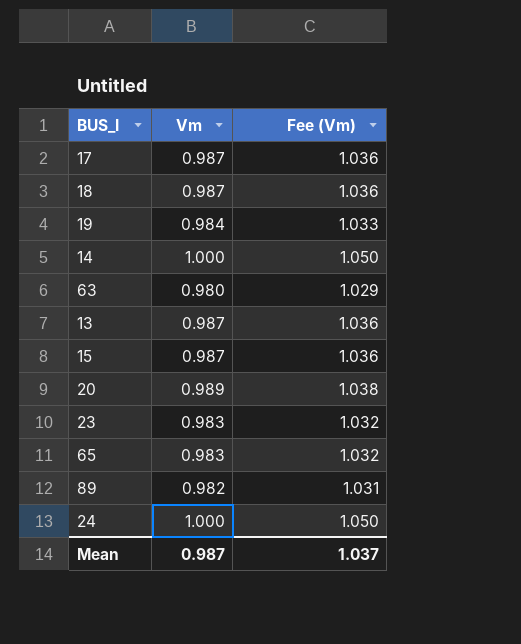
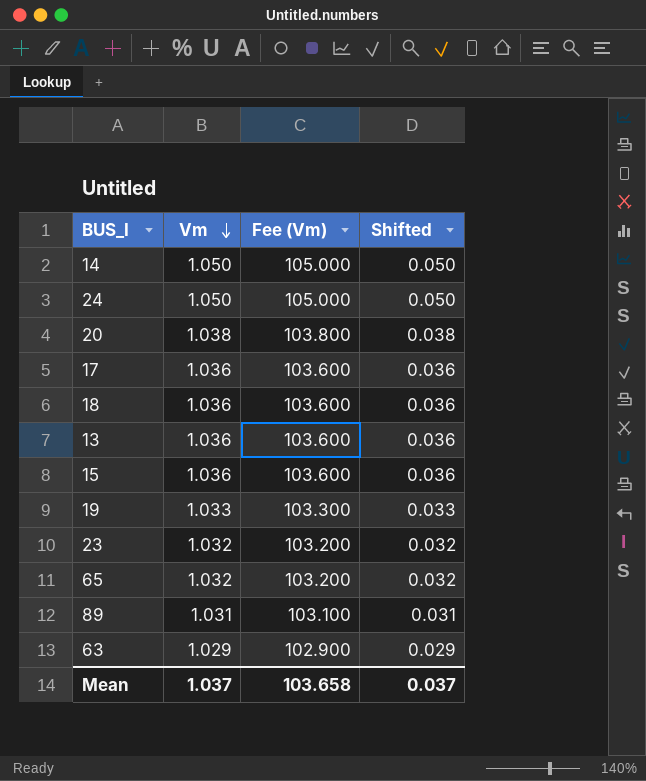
row order: none -> Vm descending
column Fee (Vm) | formula: [Vm] * 1.05 -> [Vm] * 100
column Shifted | formula: none -> [Vm] - 1
14 | Vm: 1.000 -> 1.050
24 | Vm: 1.000 -> 1.050
20 | Vm: 0.989 -> 1.038
17 | Vm: 0.987 -> 1.036
18 | Vm: 0.987 -> 1.036
13 | Vm: 0.987 -> 1.036
15 | Vm: 0.987 -> 1.036
19 | Vm: 0.984 -> 1.033
23 | Vm: 0.983 -> 1.032
65 | Vm: 0.983 -> 1.032
89 | Vm: 0.982 -> 1.031
63 | Vm: 0.980 -> 1.029
Mean | Vm: 0.987 -> 1.037
Mean | Fee (Vm): 1.037 -> 103.658

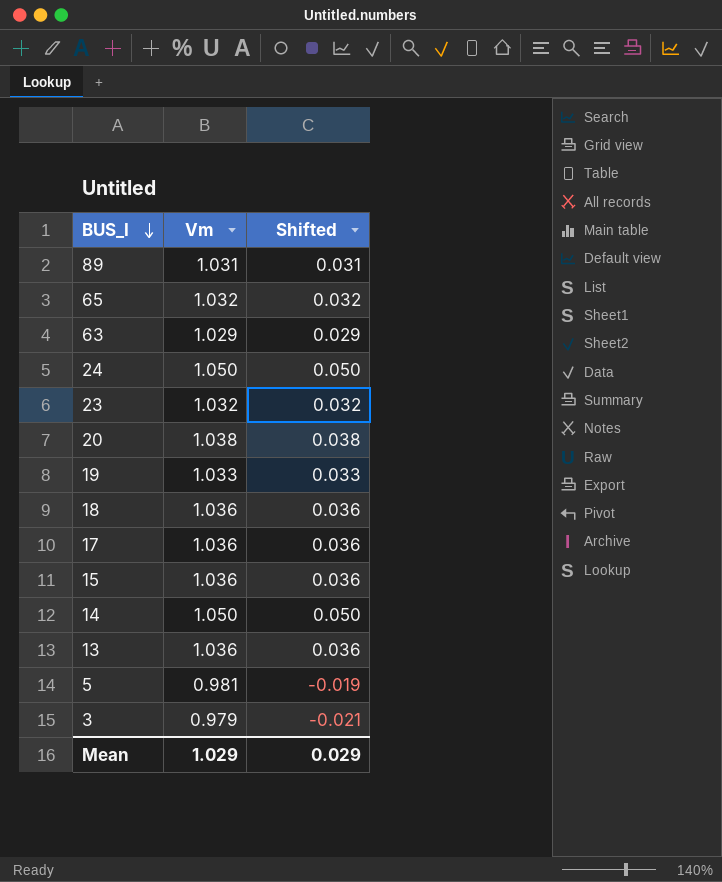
row order: Vm descending -> BUS_I descending
column Fee (Vm) | formula: [Vm] * 100 -> none
row 5: none -> 0.981 | -0.019
row 3: none -> 0.979 | -0.021
Mean | Vm: 1.037 -> 1.029
Mean | Shifted: 0.037 -> 0.029

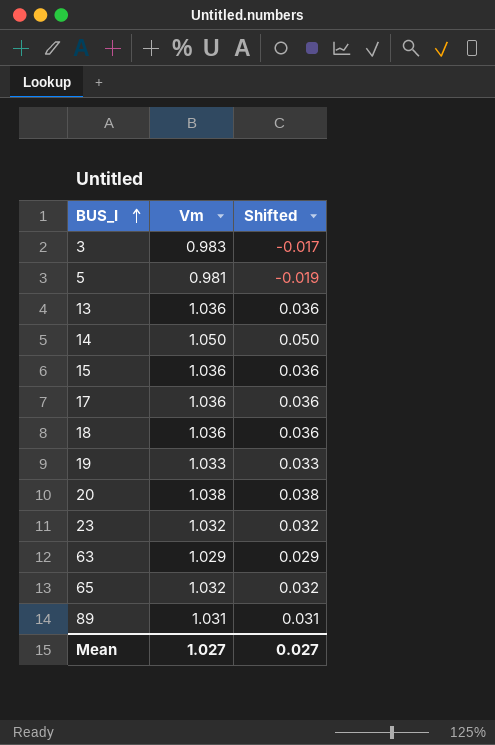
row order: BUS_I descending -> BUS_I ascending
row 24: 1.050 | 0.050 -> none
3 | Vm: 0.979 -> 0.983
3 | Shifted: -0.021 -> -0.017
Mean | Vm: 1.029 -> 1.027
Mean | Shifted: 0.029 -> 0.027

